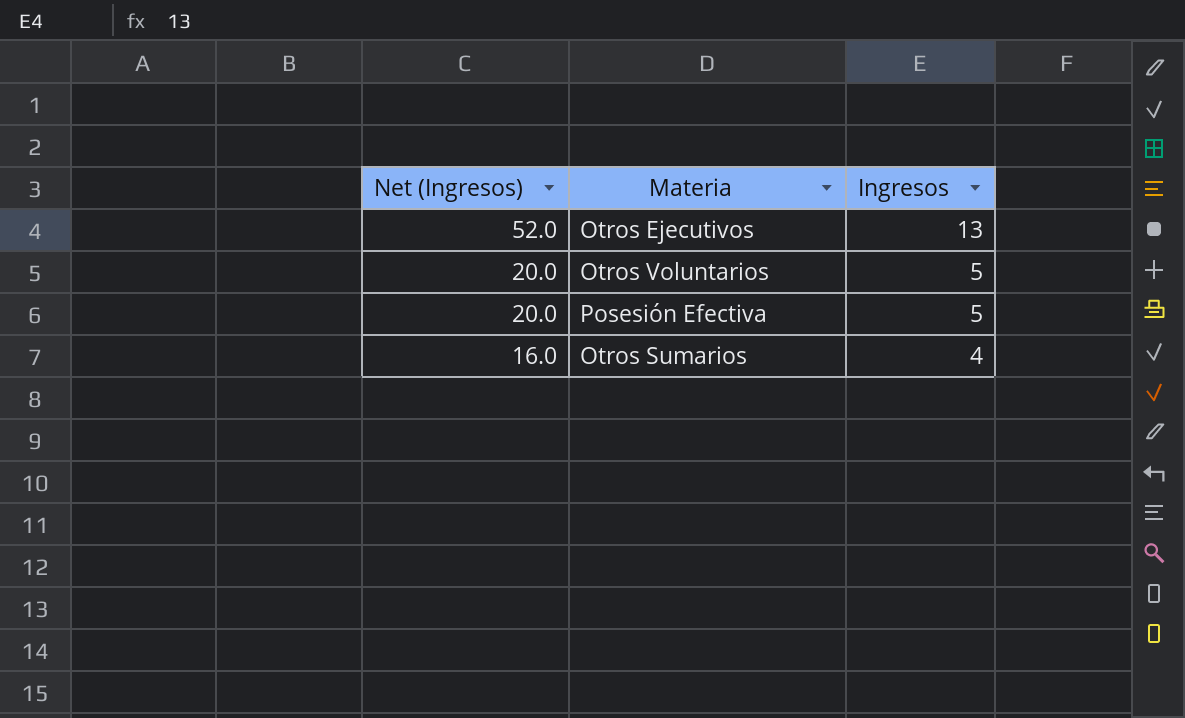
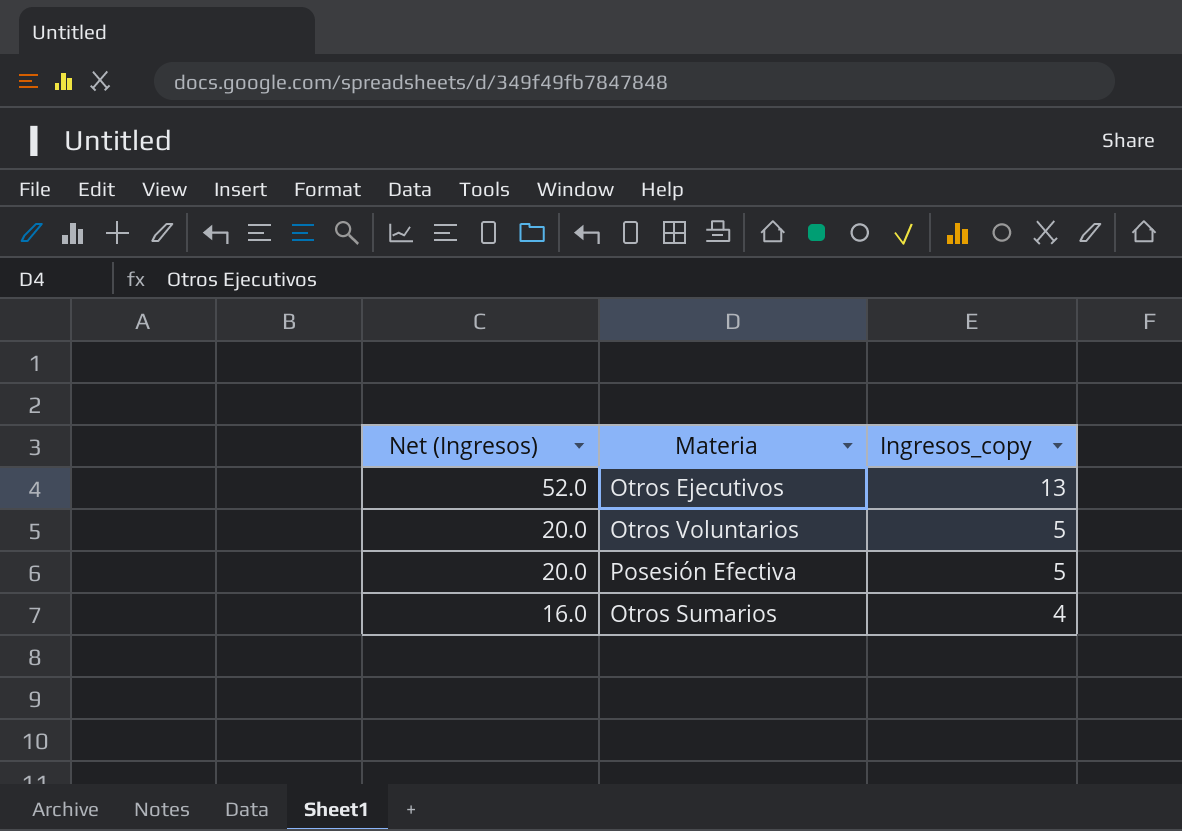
column name: Ingresos -> Ingresos_copy

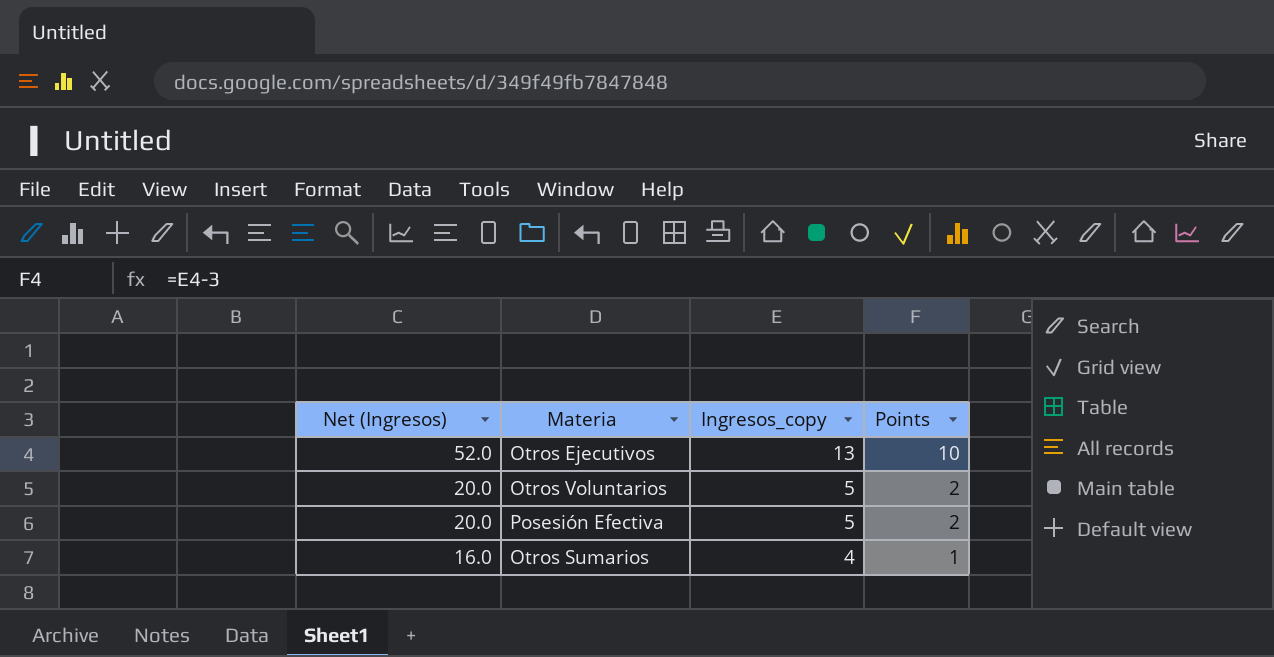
column Points | formula: none -> [Ingresos_copy] - 3

